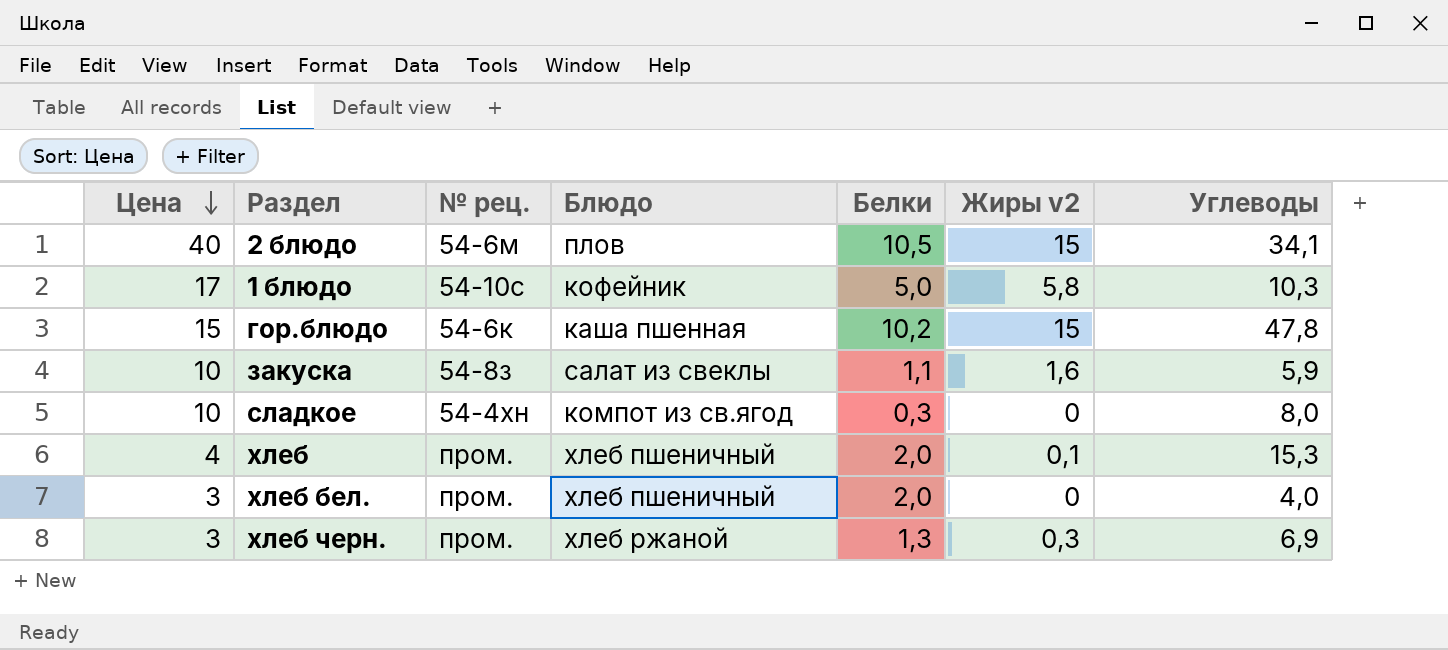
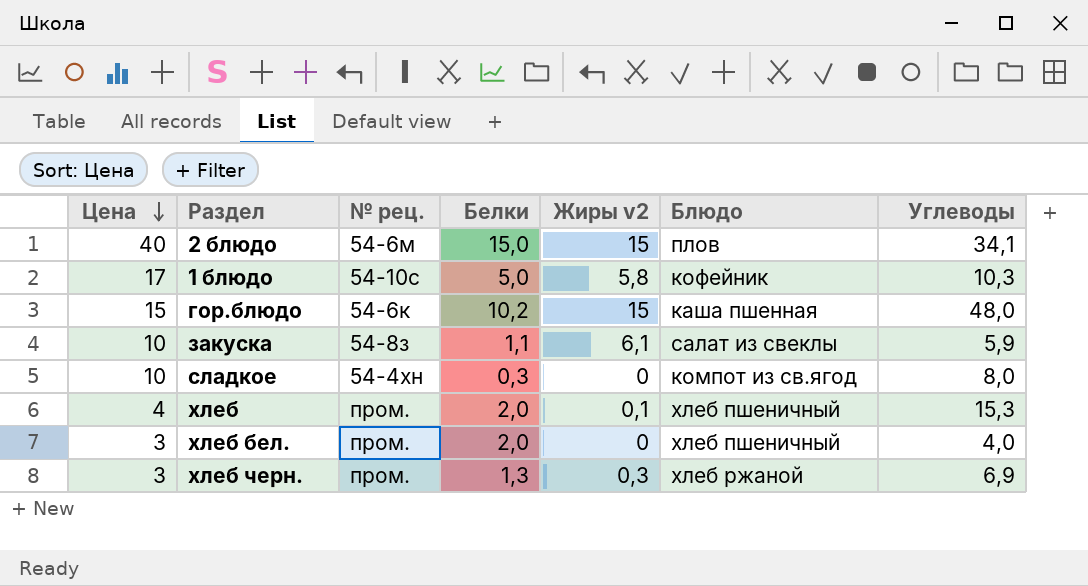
column Блюдо | position: 4 -> 6
2 блюдо | Белки: 10,5 -> 15,0
гор.блюдо | Углеводы: 47,8 -> 48,0
закуска | Жиры v2: 1,6 -> 6,1

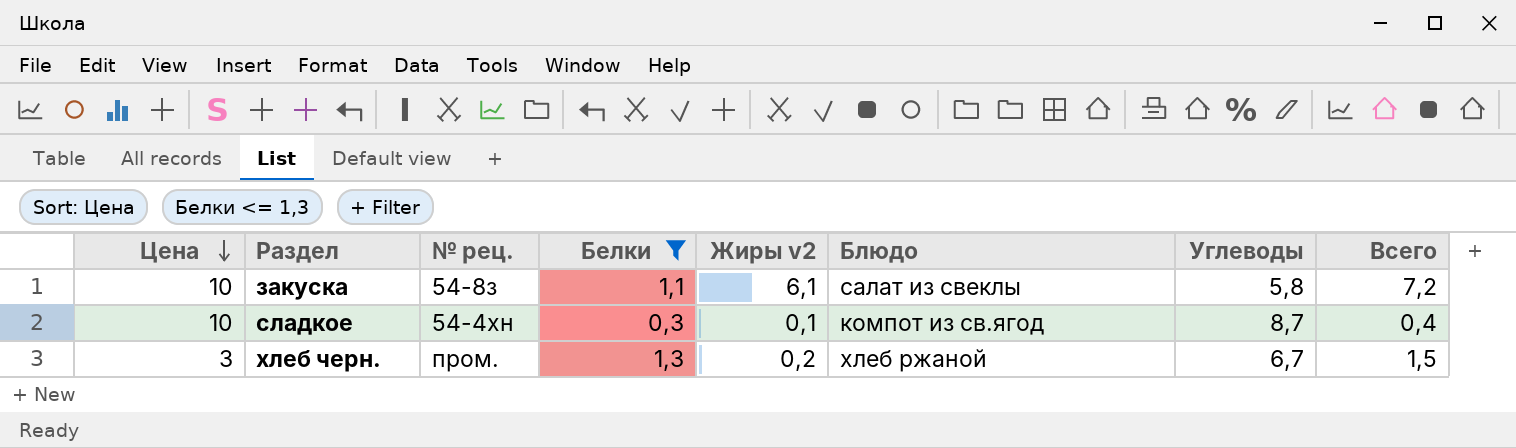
filter: none -> Белки <= 1,3
column Всего | formula: none -> [Белки] + [Жиры v2]
закуска | Углеводы: 5,9 -> 5,8
сладкое | Жиры v2: 0 -> 0,1
сладкое | Углеводы: 8,0 -> 8,7
хлеб черн. | Жиры v2: 0,3 -> 0,2
хлеб черн. | Углеводы: 6,9 -> 6,7

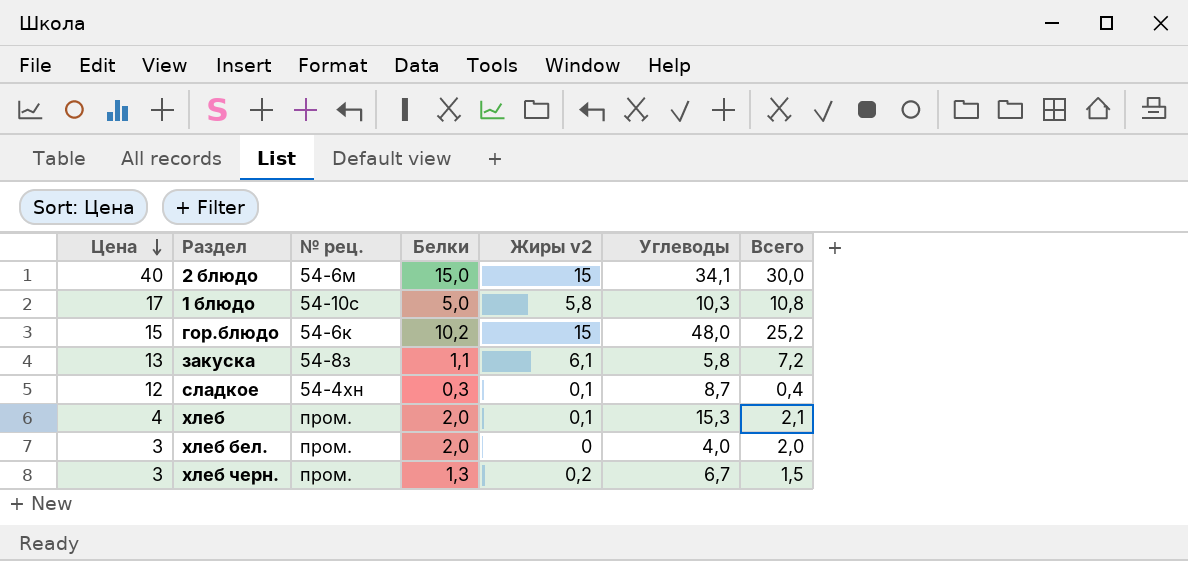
filter: Белки <= 1,3 -> none
column Блюдо | position: 6 -> none
закуска | Цена: 10 -> 13
сладкое | Цена: 10 -> 12

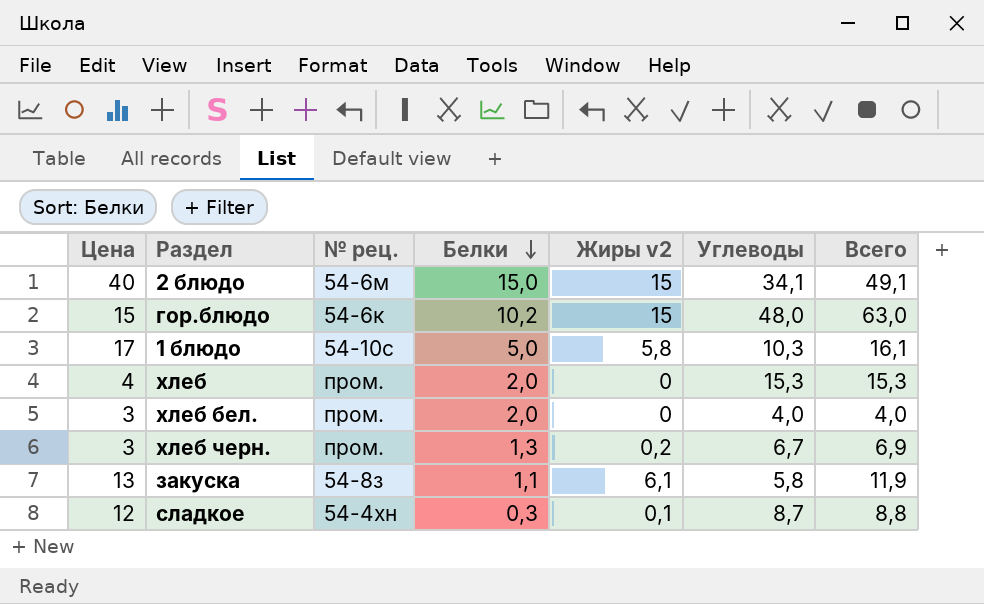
row order: Цена descending -> Белки descending
column Всего | formula: [Белки] + [Жиры v2] -> [Жиры v2] + [Углеводы]
хлеб | Жиры v2: 0,1 -> 0

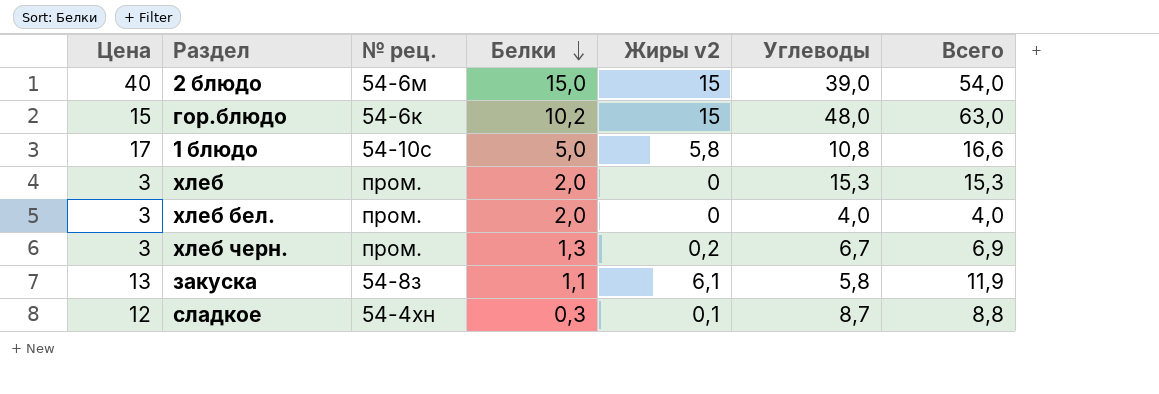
2 блюдо | Углеводы: 34,1 -> 39,0
2 блюдо | Всего: 49,1 -> 54,0
1 блюдо | Углеводы: 10,3 -> 10,8
1 блюдо | Всего: 16,1 -> 16,6
хлеб | Цена: 4 -> 3

